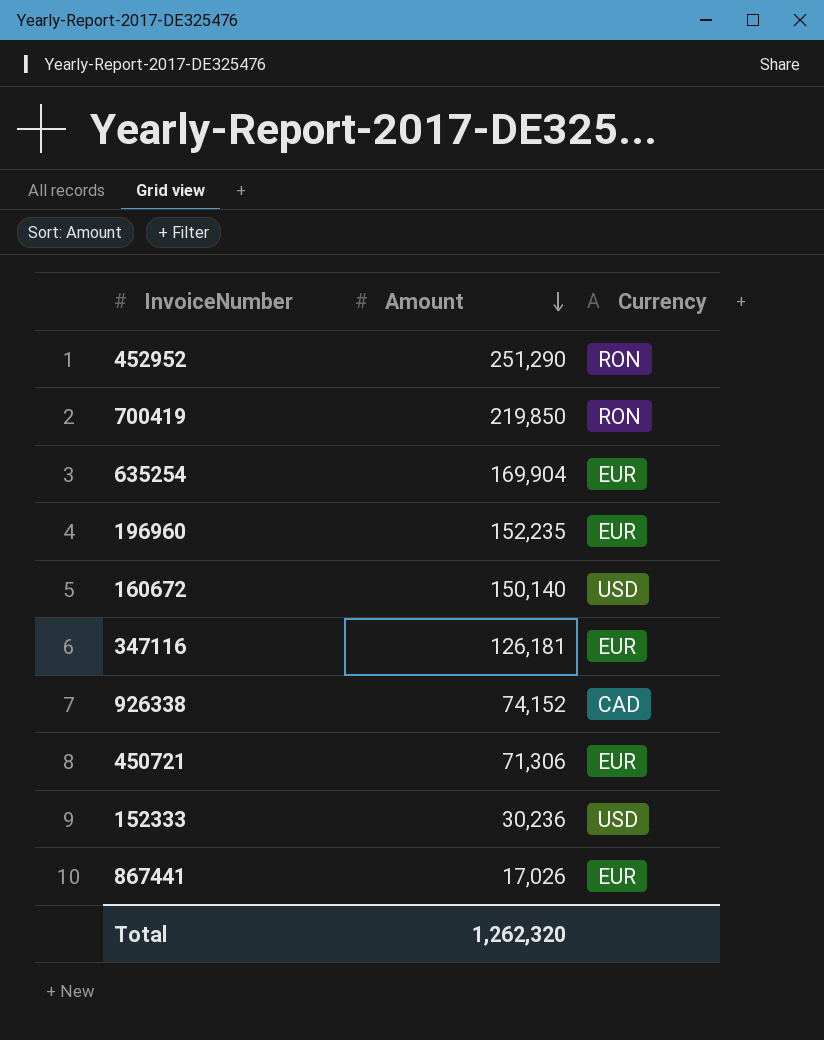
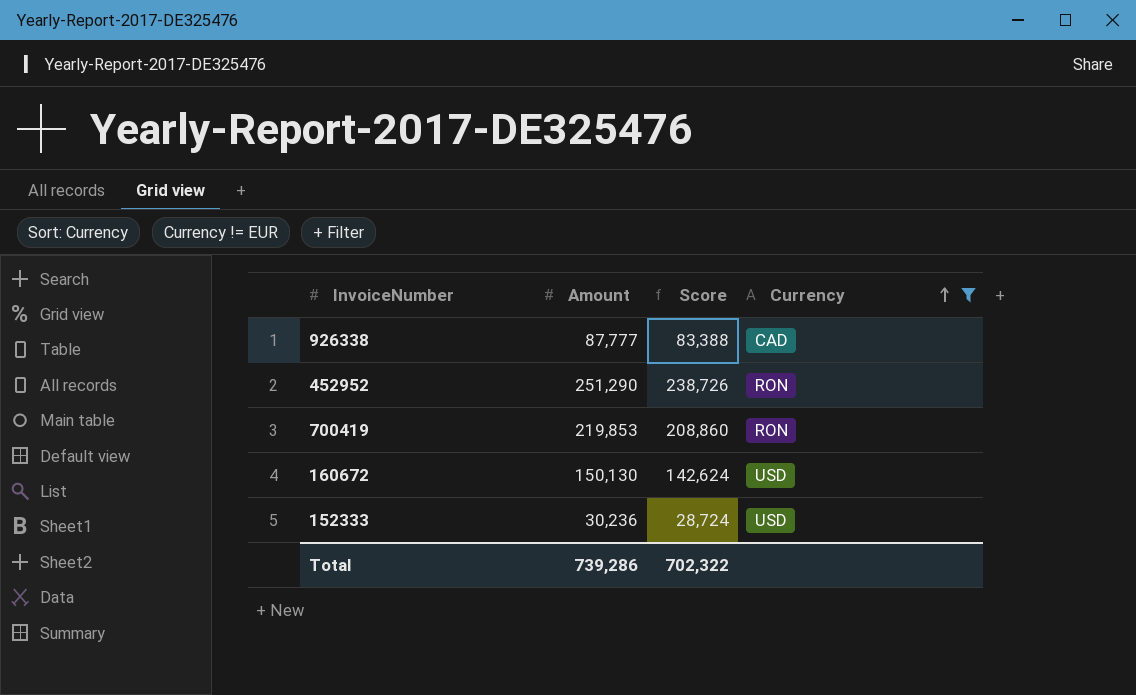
filter: none -> Currency != EUR
row order: Amount descending -> Currency ascending
column Score | formula: none -> [Amount] * 0.95
926338 | Amount: 74,152 -> 87,777
700419 | Amount: 219,850 -> 219,853
160672 | Amount: 150,140 -> 150,130
Total | Amount: 1,262,320 -> 739,286

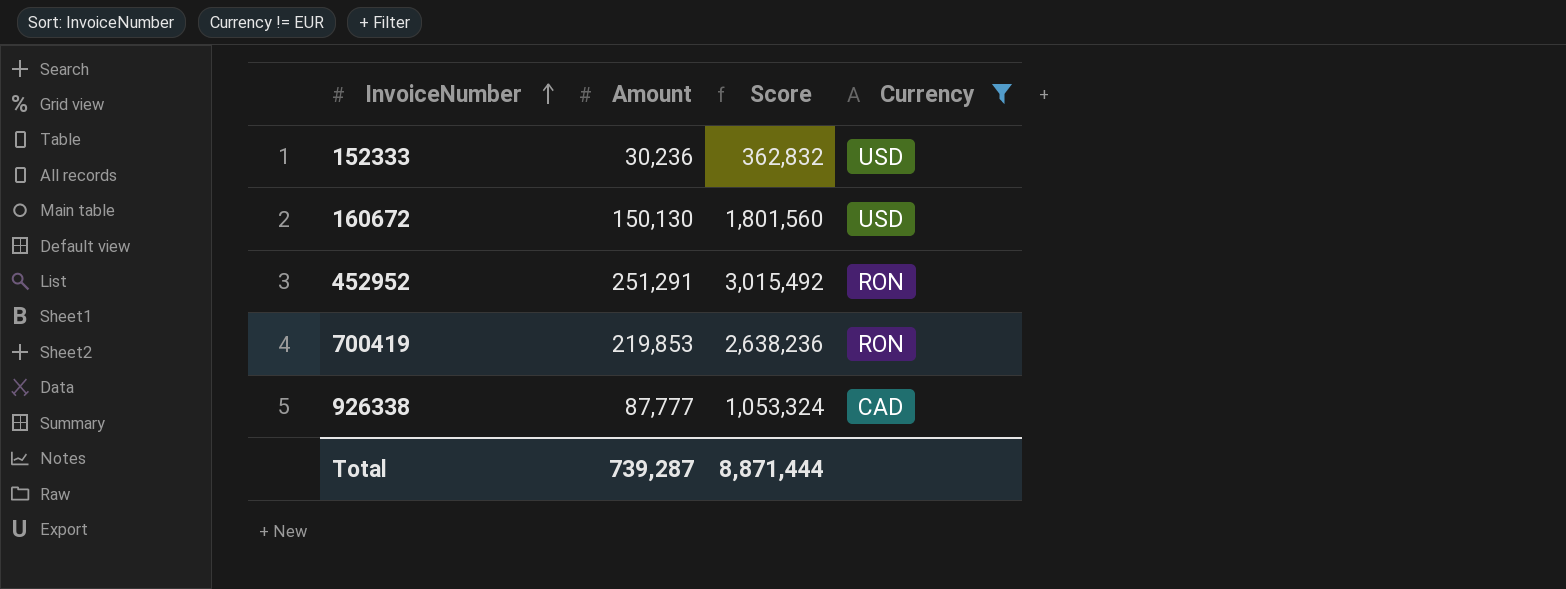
row order: Currency ascending -> InvoiceNumber ascending
column Score | formula: [Amount] * 0.95 -> [Amount] * 12
452952 | Amount: 251,290 -> 251,291
Total | Amount: 739,286 -> 739,287
Total | Score: 702,322 -> 8,871,444

